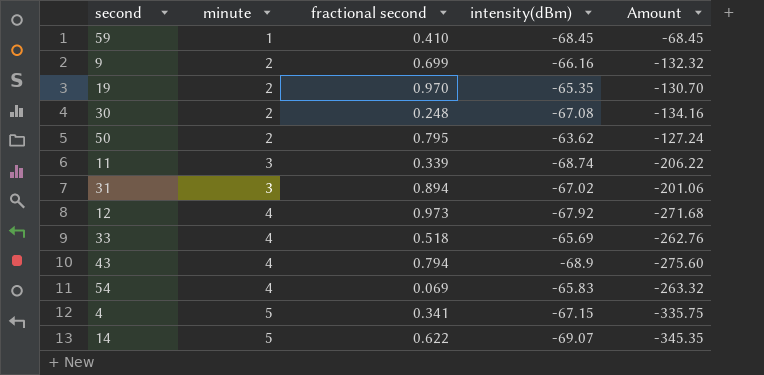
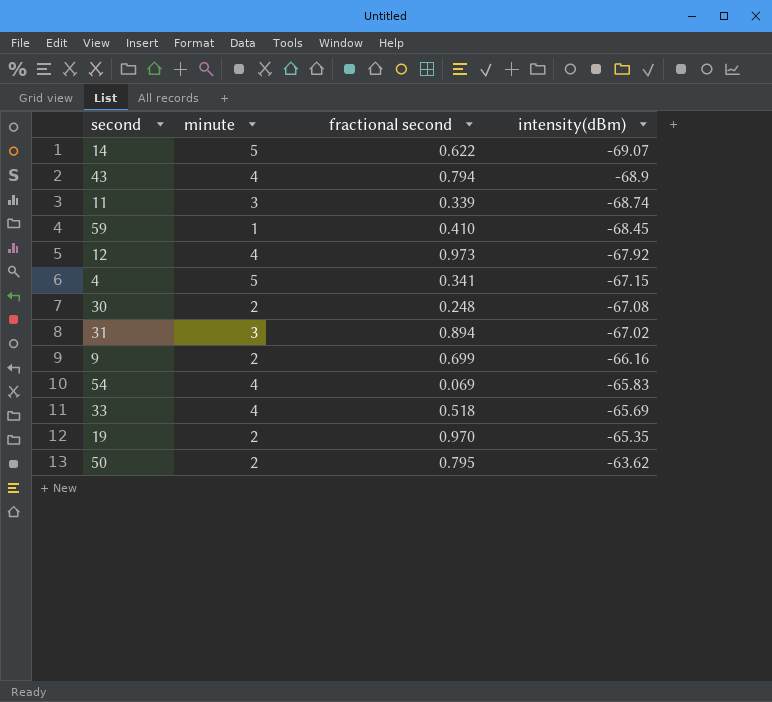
row order: minute ascending -> intensity(dBm) ascending
column Amount | formula: [minute] * [intensity(dBm)] -> none

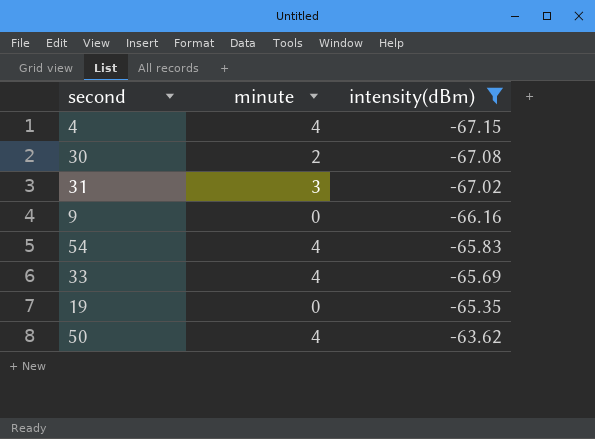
filter: none -> intensity(dBm) >= -67.15
column fractional second | position: 3 -> none
4 | minute: 5 -> 4
9 | minute: 2 -> 0
19 | minute: 2 -> 0
50 | minute: 2 -> 4

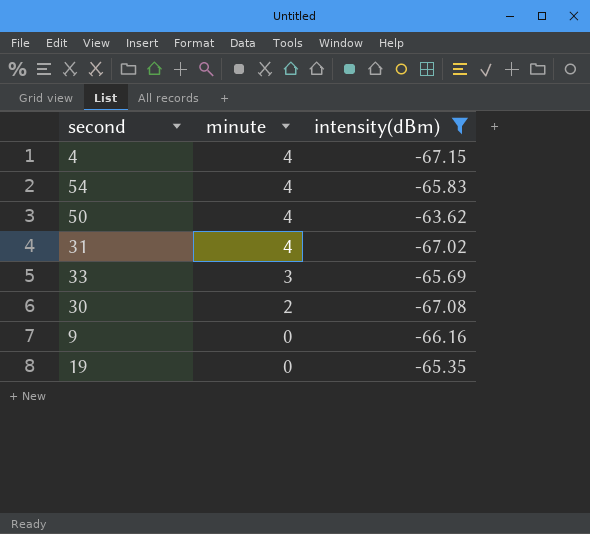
row order: intensity(dBm) ascending -> minute descending
31 | minute: 3 -> 4
33 | minute: 4 -> 3

